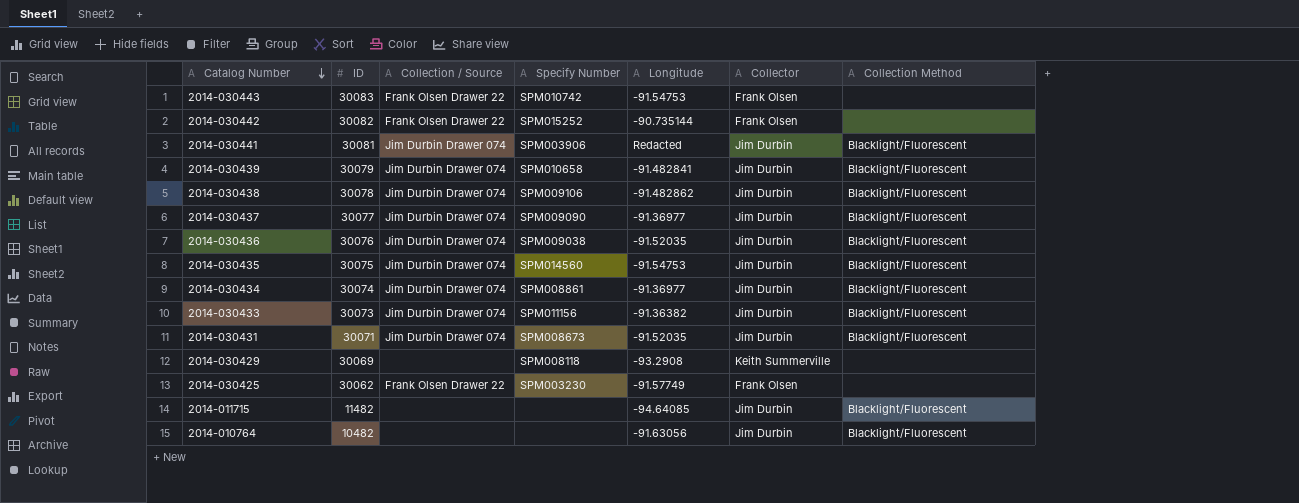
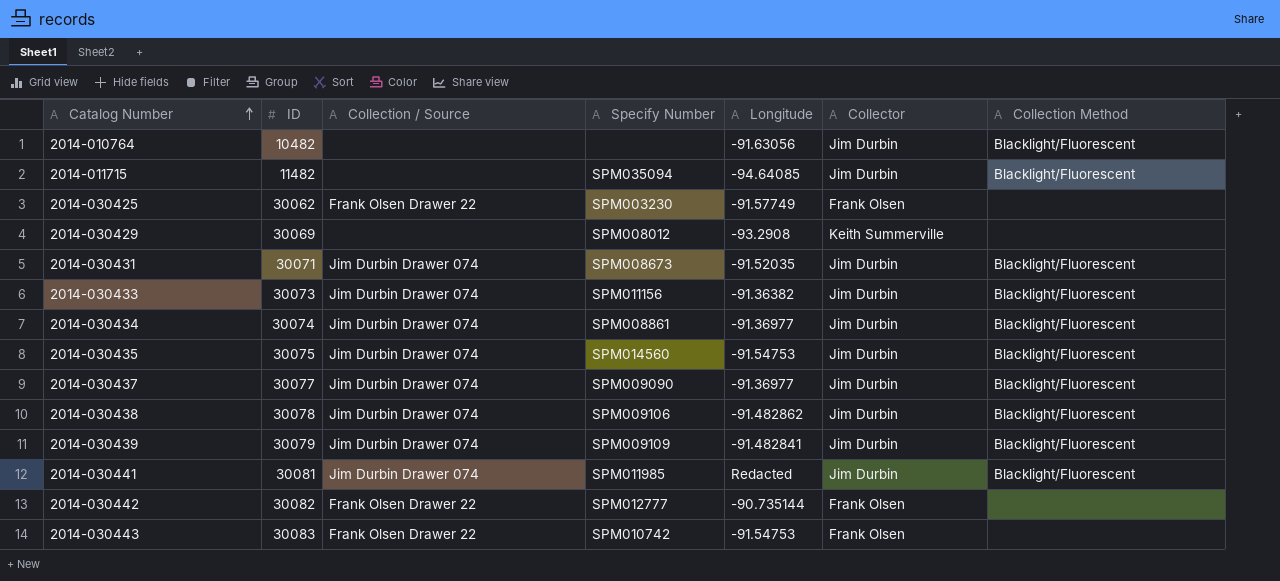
row order: Catalog Number descending -> Catalog Number ascending
row 2014-030436: 30076 | Jim Durbin Drawer 074 | SPM009038 | -91.52035 | Jim Durbin | Blacklight/Fluorescent -> none
2014-011715 | Specify Number: none -> SPM035094
2014-030429 | Specify Number: SPM008118 -> SPM008012
2014-030439 | Specify Number: SPM010658 -> SPM009109
2014-030441 | Specify Number: SPM003906 -> SPM011985
2014-030442 | Specify Number: SPM015252 -> SPM012777

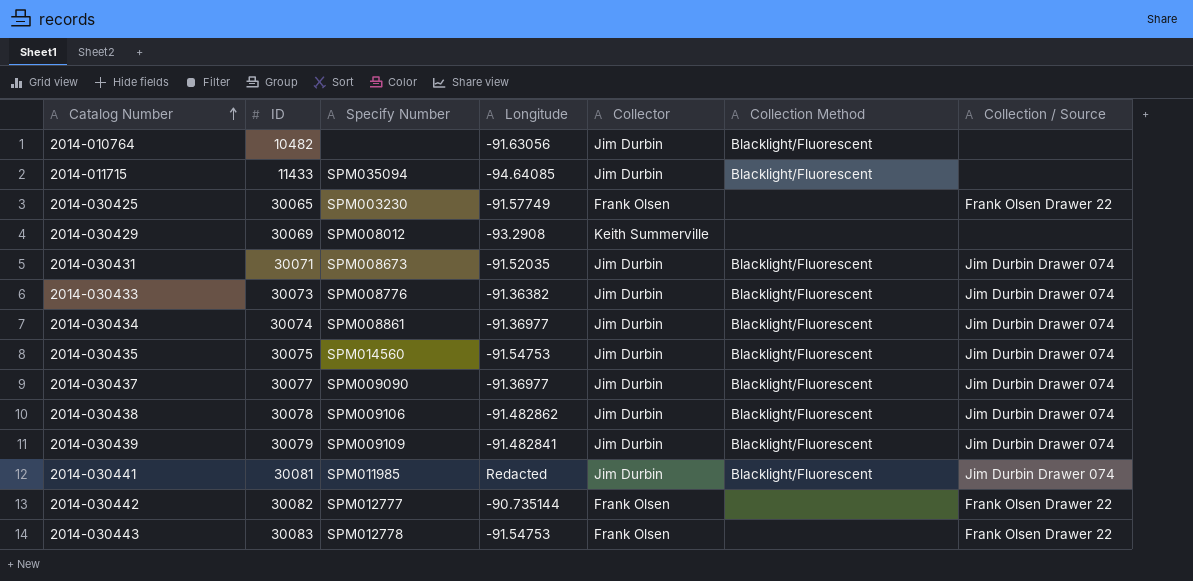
column Collection / Source | position: 3 -> 7
2014-011715 | ID: 11482 -> 11433
2014-030425 | ID: 30062 -> 30065
2014-030433 | Specify Number: SPM011156 -> SPM008776
2014-030443 | Specify Number: SPM010742 -> SPM012778

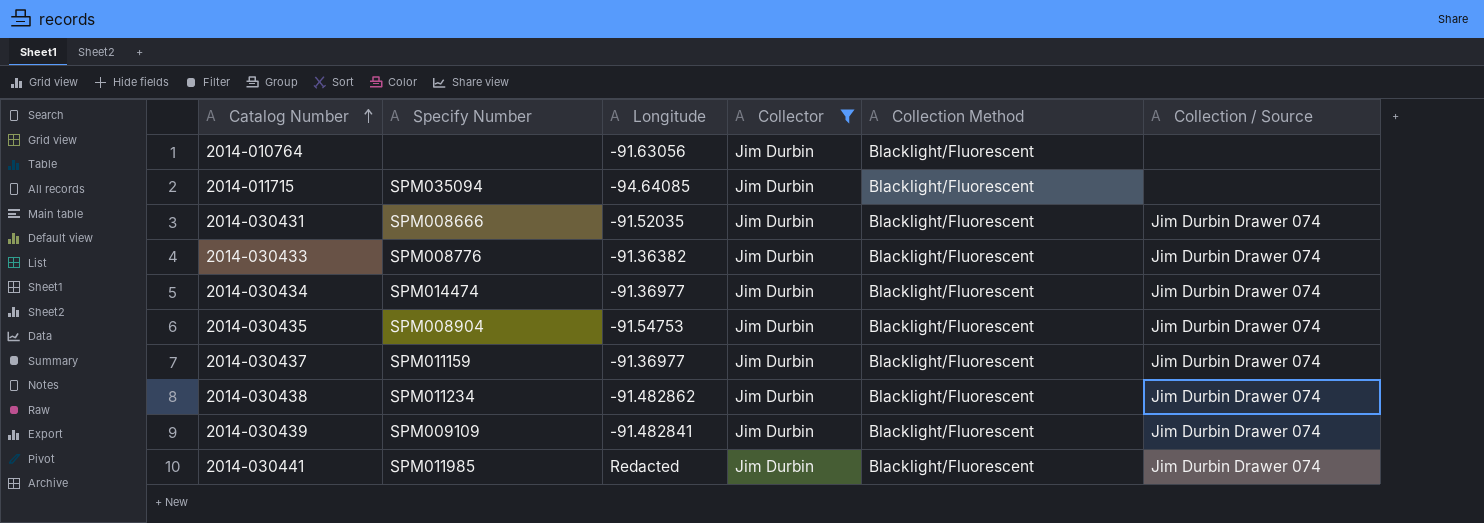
filter: none -> Collector = Jim Durbin
column ID | position: 2 -> none
2014-030431 | Specify Number: SPM008673 -> SPM008666
2014-030434 | Specify Number: SPM008861 -> SPM014474
2014-030435 | Specify Number: SPM014560 -> SPM008904
2014-030437 | Specify Number: SPM009090 -> SPM011159
2014-030438 | Specify Number: SPM009106 -> SPM011234

